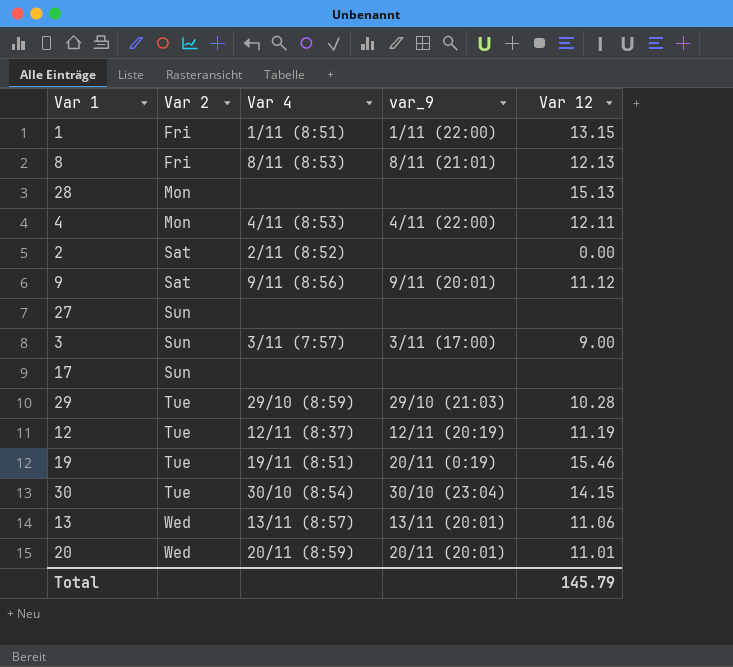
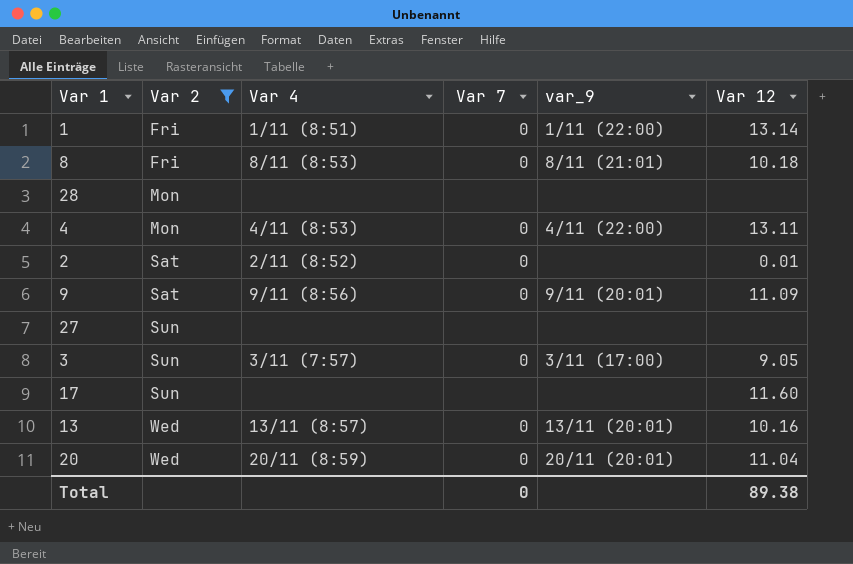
filter: none -> Var 2 != Tue
column Var 7 | position: none -> 4
1 | Var 12: 13.15 -> 13.14
8 | Var 12: 12.13 -> 10.18
28 | Var 12: 15.13 -> none
4 | Var 12: 12.11 -> 13.11
2 | Var 12: 0.00 -> 0.01
9 | Var 12: 11.12 -> 11.09
3 | Var 12: 9.00 -> 9.05
17 | Var 12: none -> 11.60
13 | Var 12: 11.06 -> 10.16
20 | Var 12: 11.01 -> 11.04
Total | Var 12: 145.79 -> 89.38

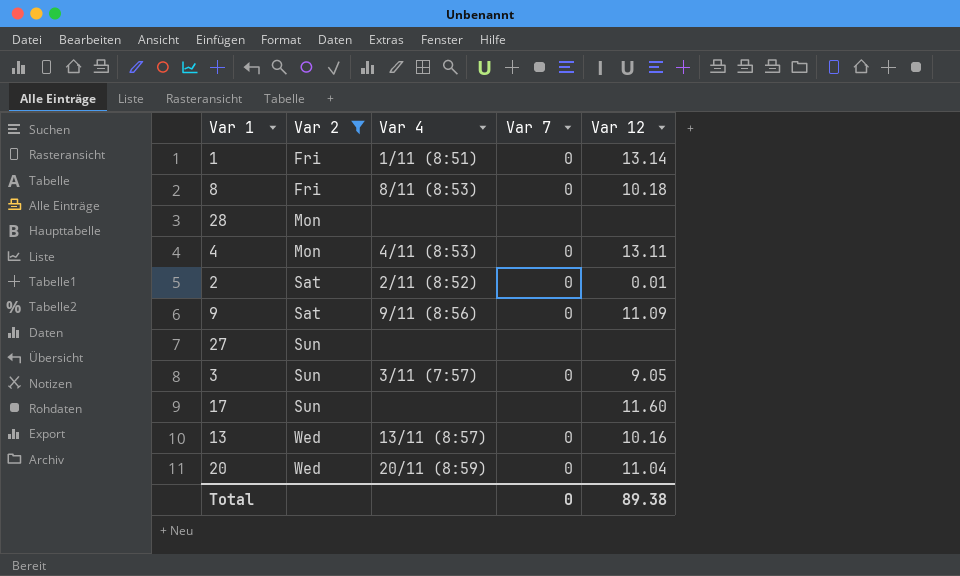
column var_9 | position: 5 -> none

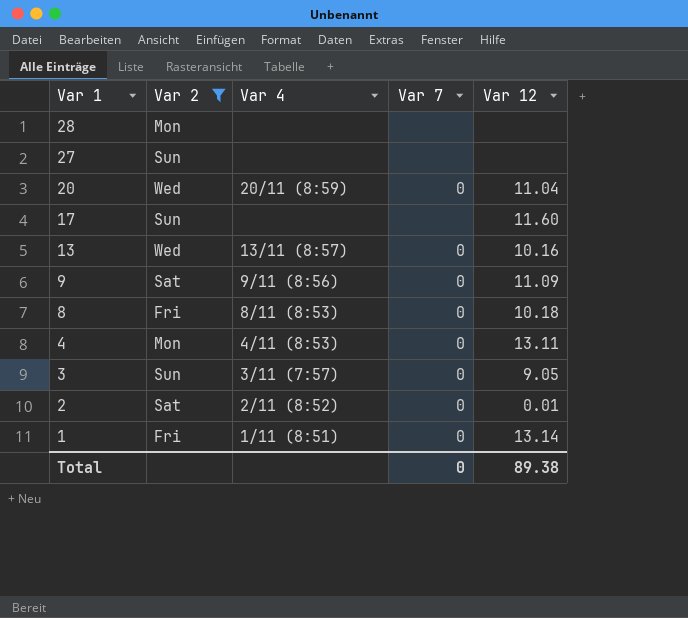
row order: Var 2 ascending -> Var 1 descending

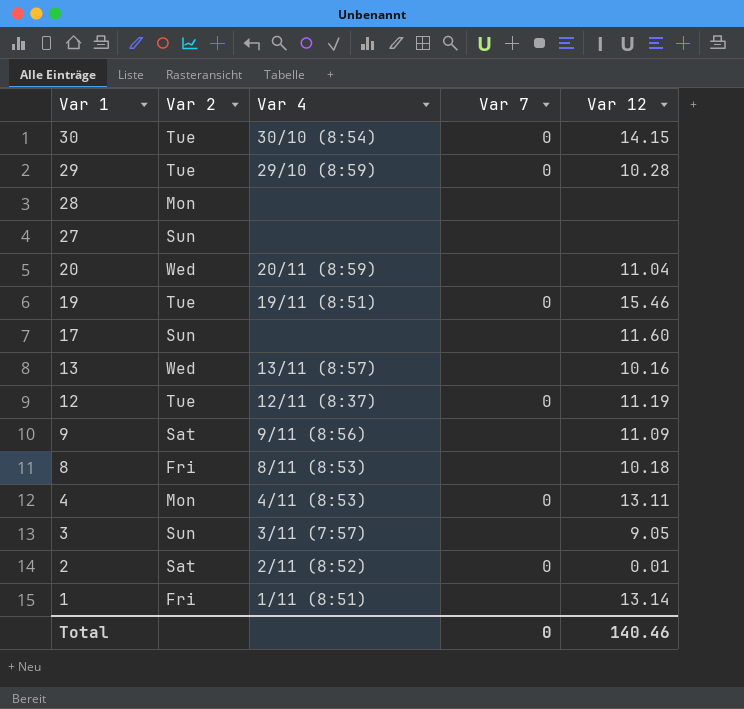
filter: Var 2 != Tue -> none
20 | Var 7: 0 -> none
13 | Var 7: 0 -> none
9 | Var 7: 0 -> none
8 | Var 7: 0 -> none
3 | Var 7: 0 -> none
1 | Var 7: 0 -> none
Total | Var 12: 89.38 -> 140.46

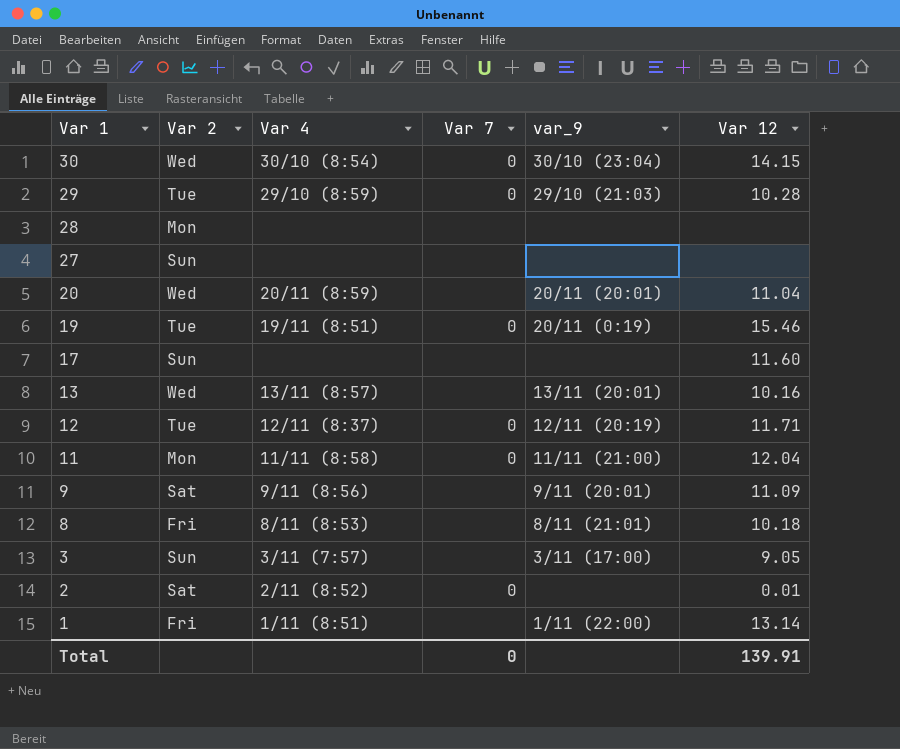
column var_9 | position: none -> 5
row 4: Mon | 4/11 (8:53) | 0 | 13.11 -> none
30 | Var 2: Tue -> Wed
12 | Var 12: 11.19 -> 11.71
row 11: none -> Mon | 11/11 (8:58) | 0 | 11/11 (21:00) | 12.04
Total | Var 12: 140.46 -> 139.91

